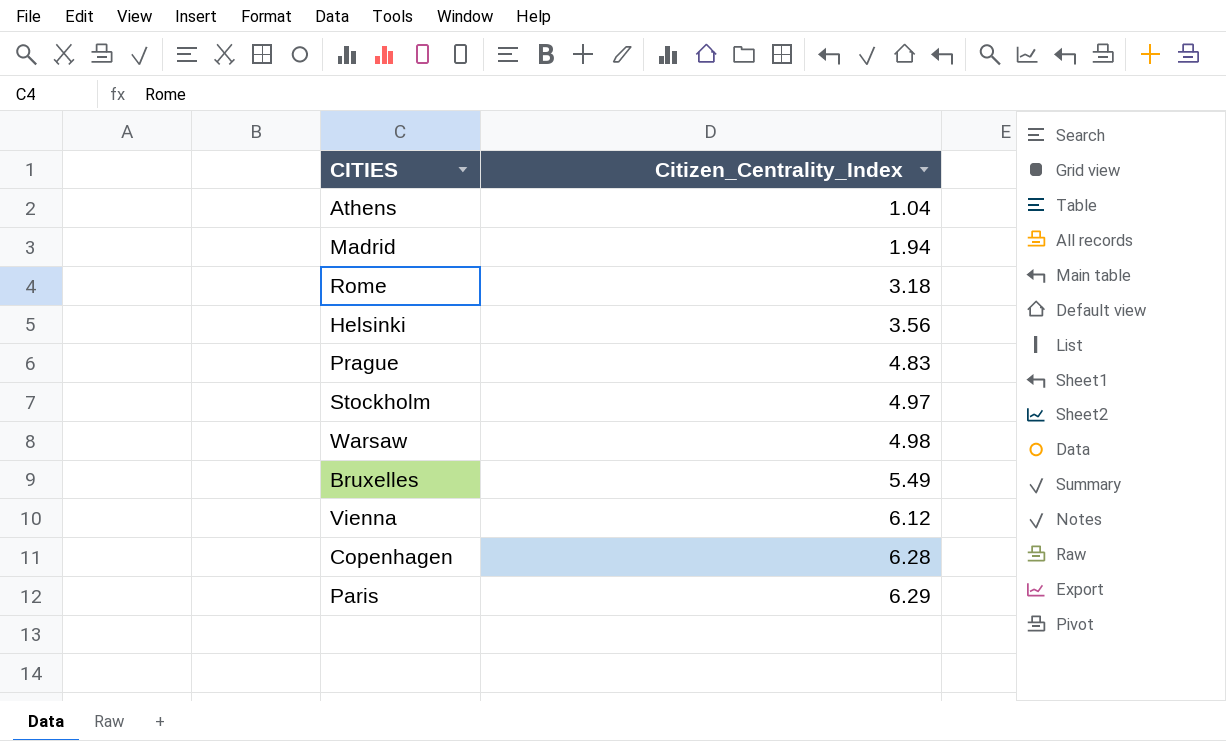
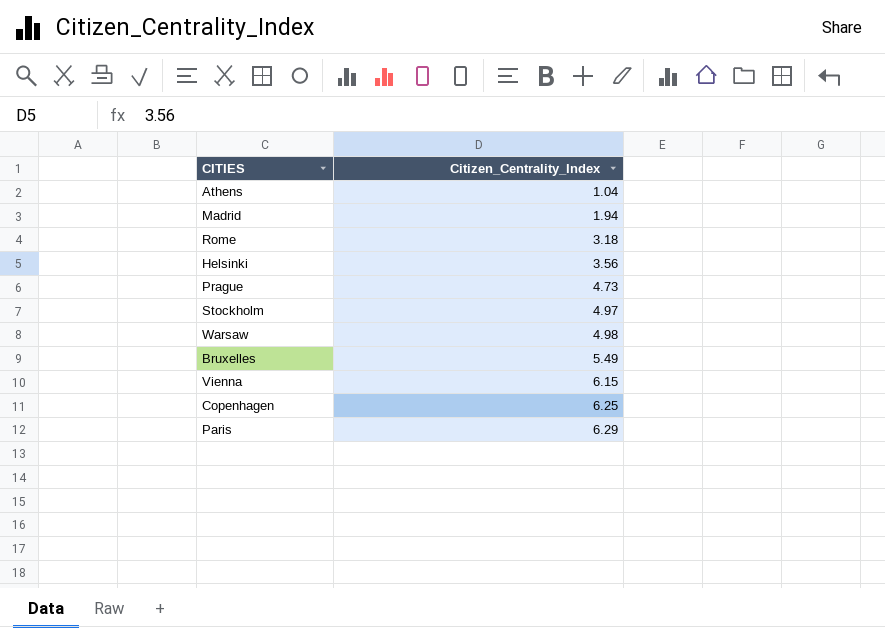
Prague | Citizen_Centrality_Index: 4.83 -> 4.73
Vienna | Citizen_Centrality_Index: 6.12 -> 6.15
Copenhagen | Citizen_Centrality_Index: 6.28 -> 6.25

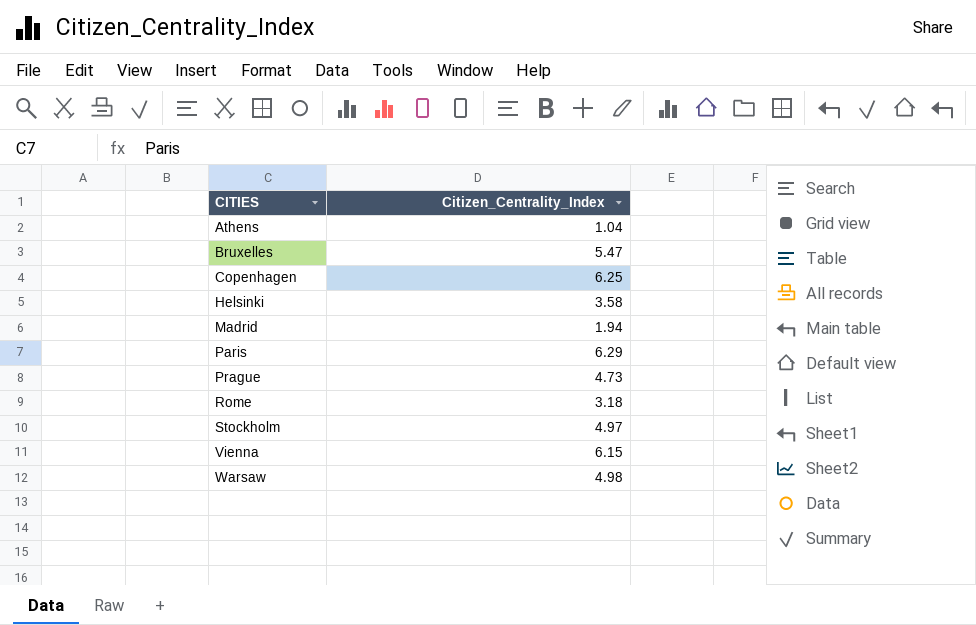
row order: Citizen_Centrality_Index ascending -> CITIES ascending
Bruxelles | Citizen_Centrality_Index: 5.49 -> 5.47
Helsinki | Citizen_Centrality_Index: 3.56 -> 3.58

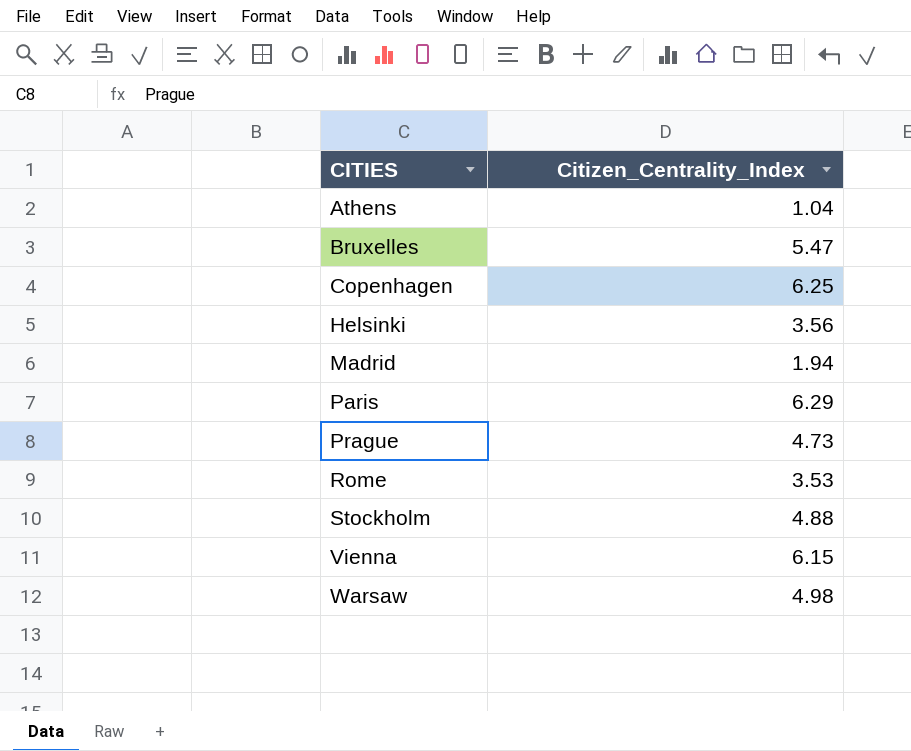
Helsinki | Citizen_Centrality_Index: 3.58 -> 3.56
Rome | Citizen_Centrality_Index: 3.18 -> 3.53
Stockholm | Citizen_Centrality_Index: 4.97 -> 4.88

